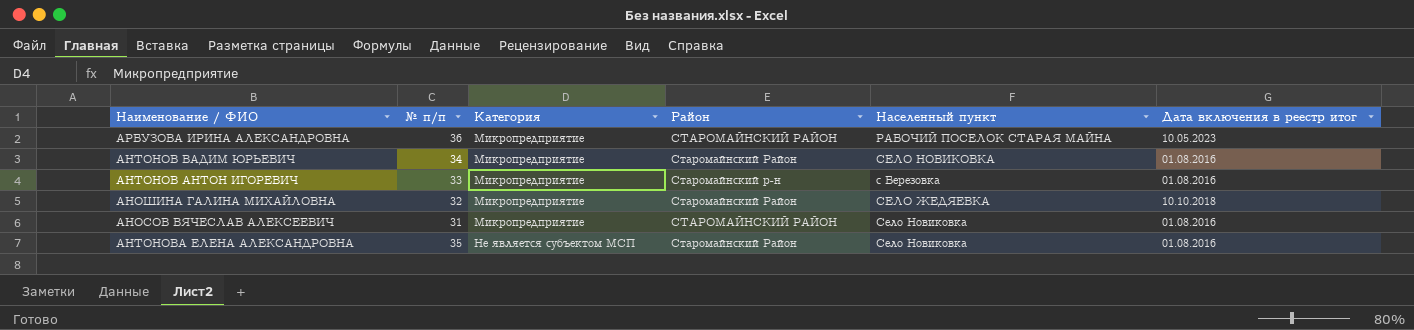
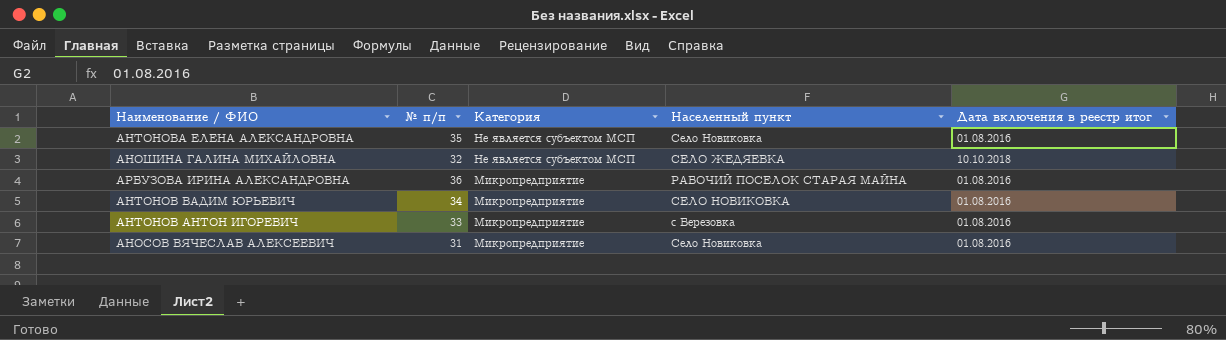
row order: Категория ascending -> Категория descending
column Район | position: 4 -> none
АНОШИНА ГАЛИНА МИХАЙЛОВНА | Категория: Микропредприятие -> Не является субъектом МСП
АРБУЗОВА ИРИНА АЛЕКСАНДРОВНА | Дата включения в реестр итог: 10.05.2023 -> 01.08.2016

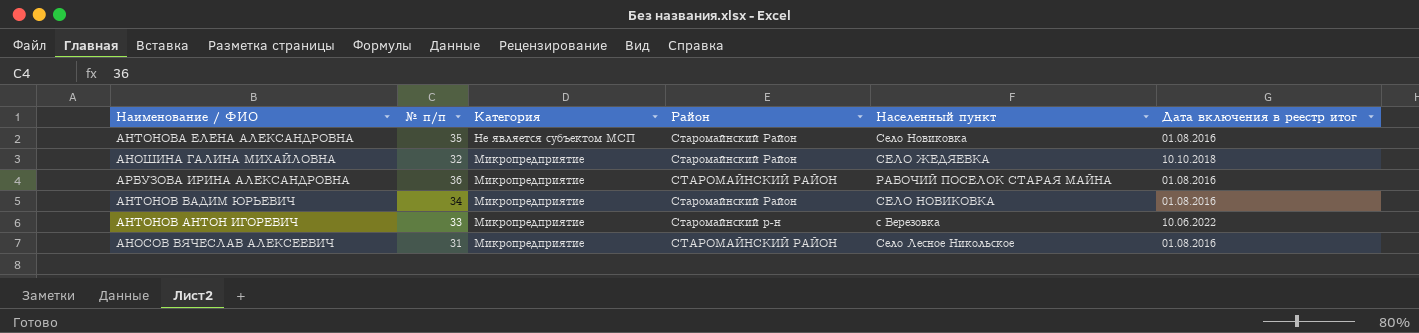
column Район | position: none -> 4
АНОШИНА ГАЛИНА МИХАЙЛОВНА | Категория: Не является субъектом МСП -> Микропредприятие
АНТОНОВ АНТОН ИГОРЕВИЧ | Дата включения в реестр итог: 01.08.2016 -> 10.06.2022
АНОСОВ ВЯЧЕСЛАВ АЛЕКСЕЕВИЧ | Населенный пункт: Село Новиковка -> Село Лесное Никольское

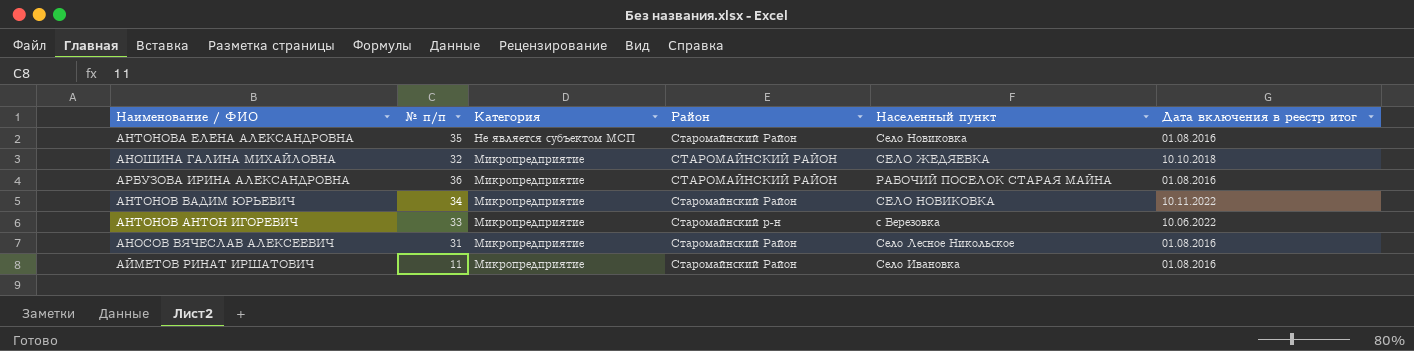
АНОШИНА ГАЛИНА МИХАЙЛОВНА | Район: Старомайнский Район -> СТАРОМАЙНСКИЙ РАЙОН
АНТОНОВ ВАДИМ ЮРЬЕВИЧ | Дата включения в реестр итог: 01.08.2016 -> 10.11.2022
АНОСОВ ВЯЧЕСЛАВ АЛЕКСЕЕВИЧ | Район: СТАРОМАЙНСКИЙ РАЙОН -> Старомайнский Район
row АЙМЕТОВ РИНАТ ИРШАТОВИЧ: none -> 11 | Микропредприятие | Старомайнский Район | Село Ивановка | 01.08.2016

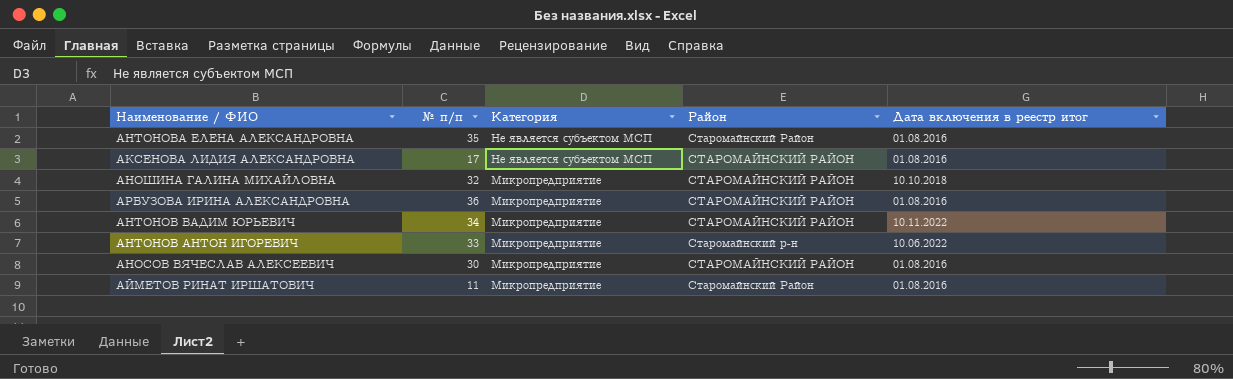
column Населенный пункт | position: 5 -> none
row АКСЕНОВА ЛИДИЯ АЛЕКСАНДРОВНА: none -> 17 | Не является субъектом МСП | СТАРОМАЙНСКИЙ РАЙОН | 01.08.2016
АНТОНОВ ВАДИМ ЮРЬЕВИЧ | Район: Старомайнский Район -> СТАРОМАЙНСКИЙ РАЙОН
АНОСОВ ВЯЧЕСЛАВ АЛЕКСЕЕВИЧ | № п/п: 31 -> 30
АНОСОВ ВЯЧЕСЛАВ АЛЕКСЕЕВИЧ | Район: Старомайнский Район -> СТАРОМАЙНСКИЙ РАЙОН

